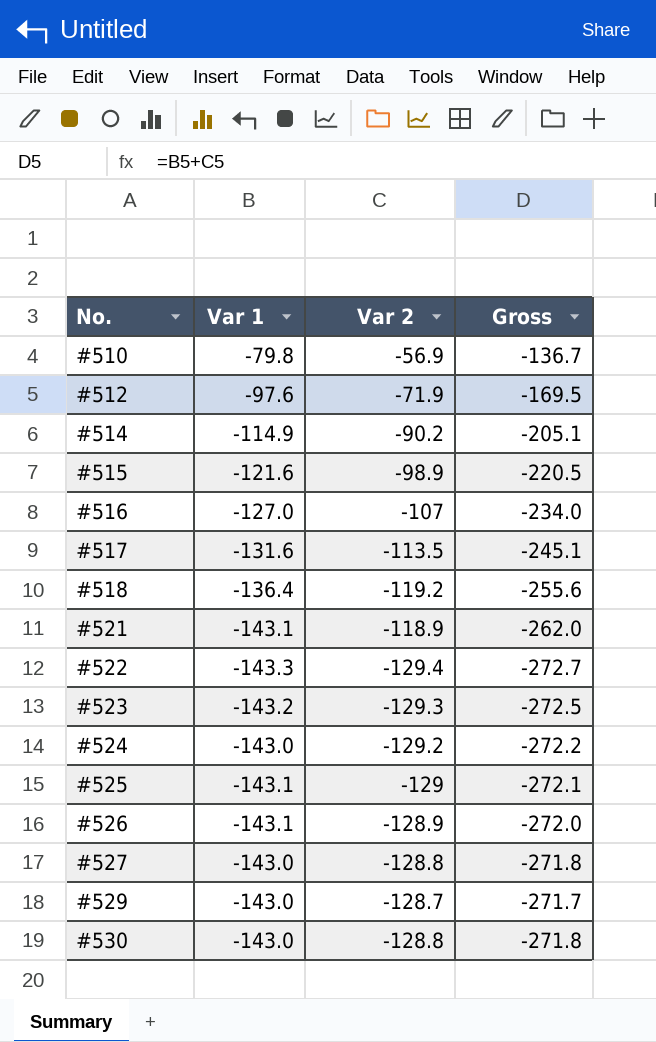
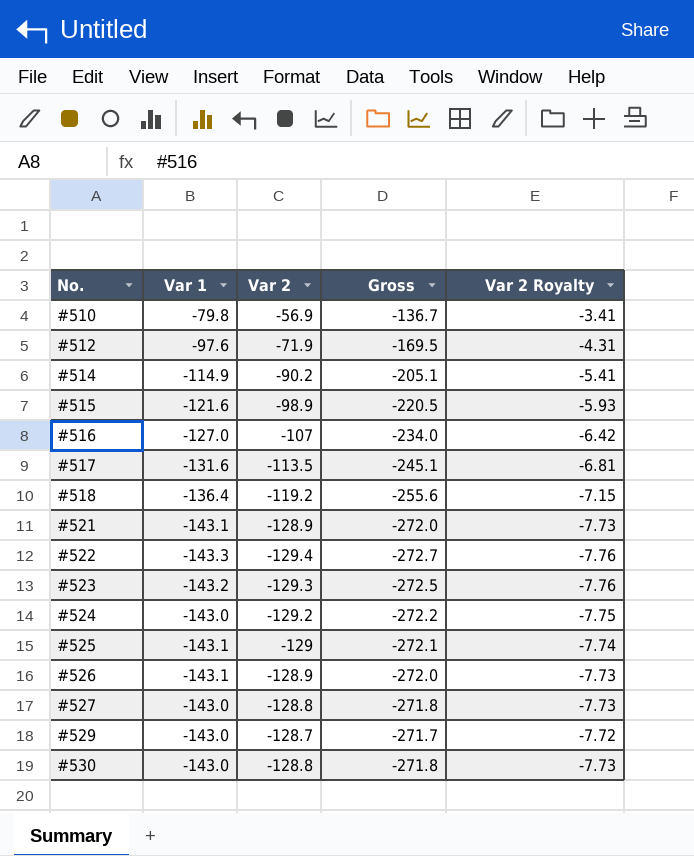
column Var 2 Royalty | formula: none -> [Var 2] * 0.06
#521 | Var 2: -118.9 -> -128.9
#521 | Gross: -262.0 -> -272.0

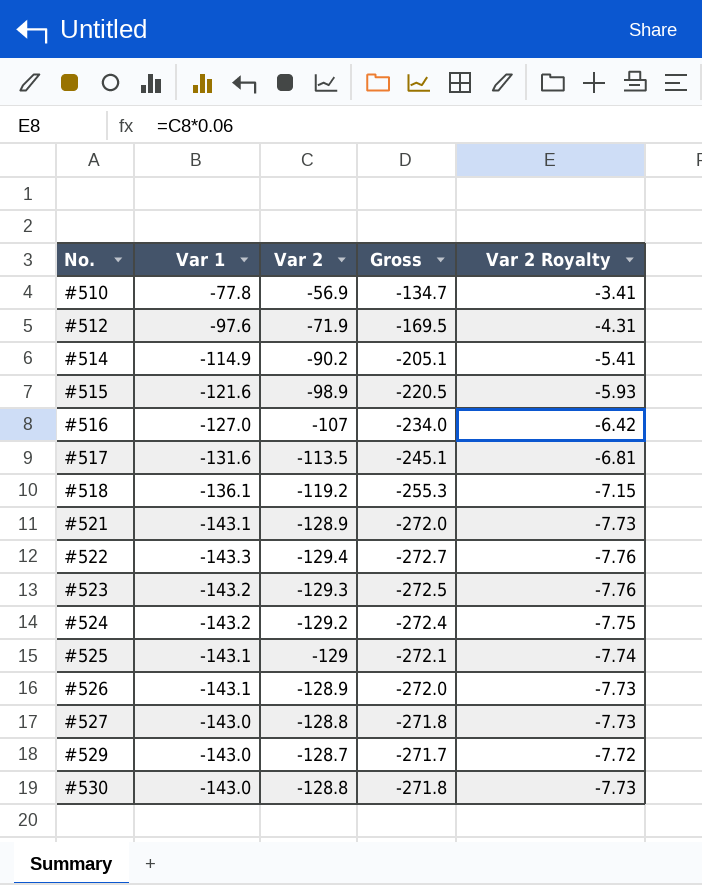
#510 | Var 1: -79.8 -> -77.8
#510 | Gross: -136.7 -> -134.7
#518 | Var 1: -136.4 -> -136.1
#518 | Gross: -255.6 -> -255.3
#524 | Var 1: -143.0 -> -143.2
#524 | Gross: -272.2 -> -272.4

